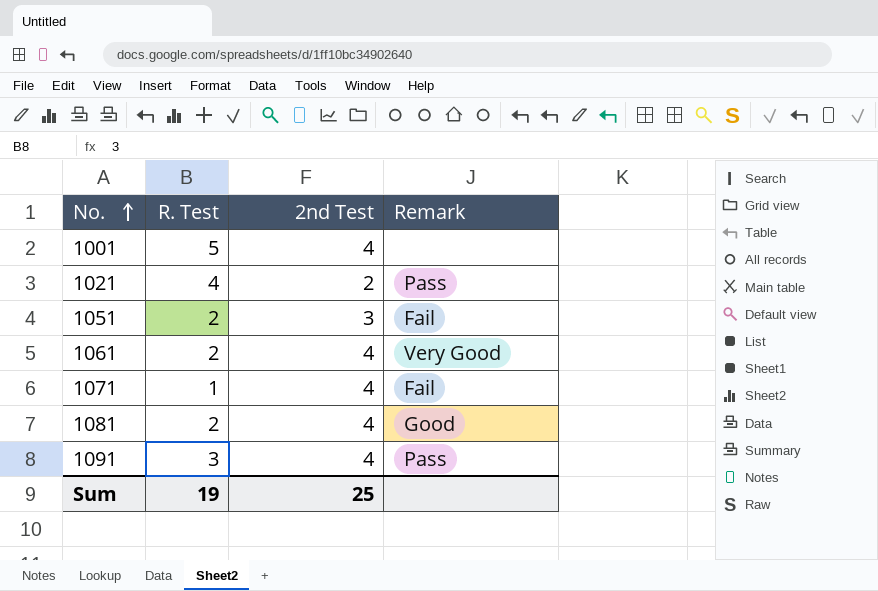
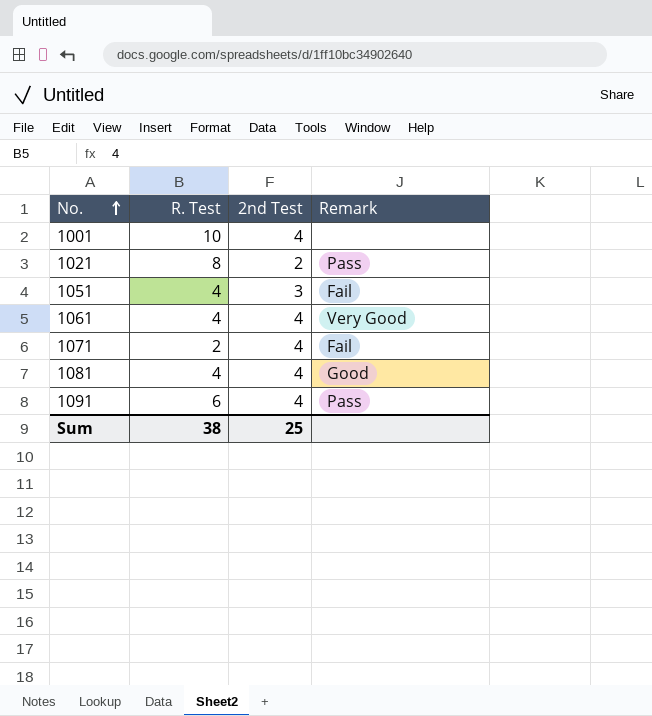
1001 | R. Test: 5 -> 10
1021 | R. Test: 4 -> 8
1051 | R. Test: 2 -> 4
1061 | R. Test: 2 -> 4
1071 | R. Test: 1 -> 2
1081 | R. Test: 2 -> 4
1091 | R. Test: 3 -> 6
Sum | R. Test: 19 -> 38

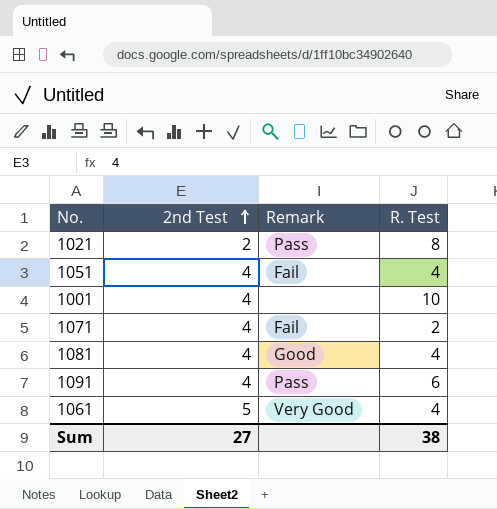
row order: No. ascending -> 2nd Test ascending
column R. Test | position: 2 -> 4
1051 | 2nd Test: 3 -> 4
1061 | 2nd Test: 4 -> 5
Sum | 2nd Test: 25 -> 27

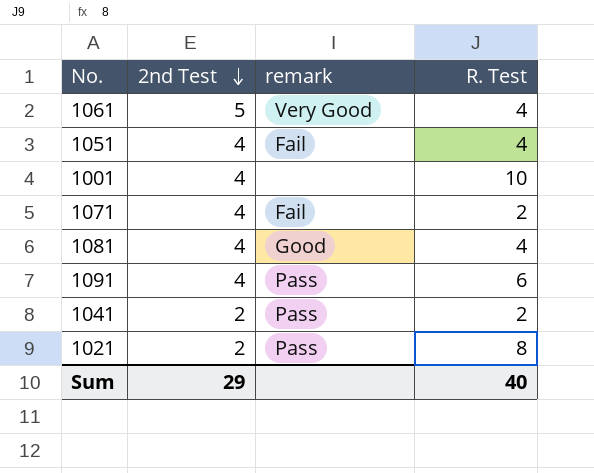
row order: 2nd Test ascending -> 2nd Test descending
column name: Remark -> remark
row 1041: none -> 2 | Pass | 2
Sum | 2nd Test: 27 -> 29
Sum | R. Test: 38 -> 40

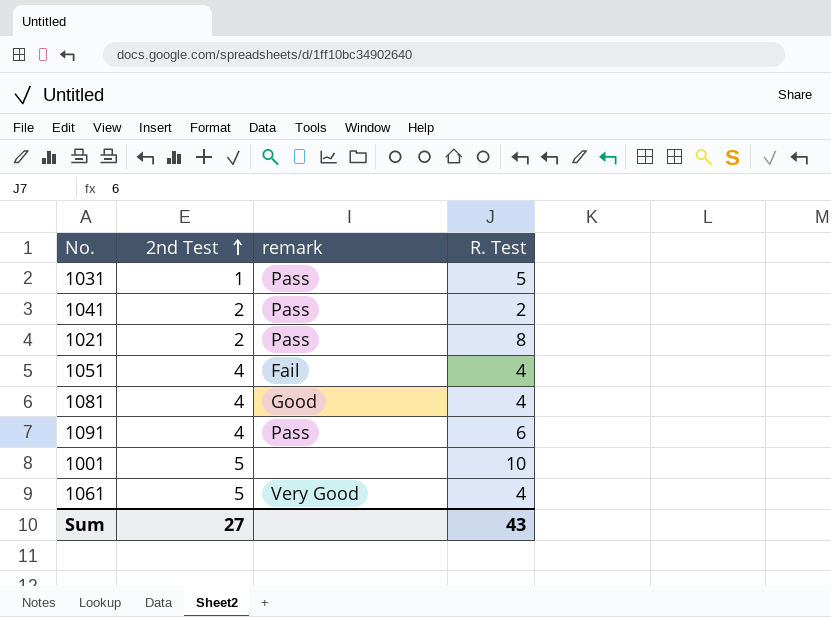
row order: 2nd Test descending -> 2nd Test ascending
row 1071: 4 | Fail | 2 -> none
row 1031: none -> 1 | Pass | 5
1001 | 2nd Test: 4 -> 5
Sum | 2nd Test: 29 -> 27
Sum | R. Test: 40 -> 43

